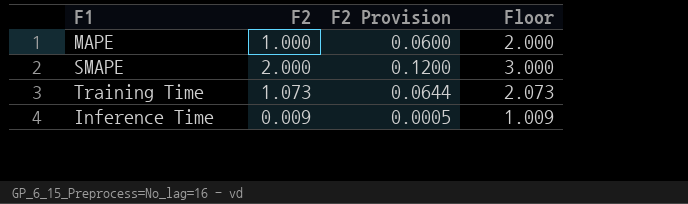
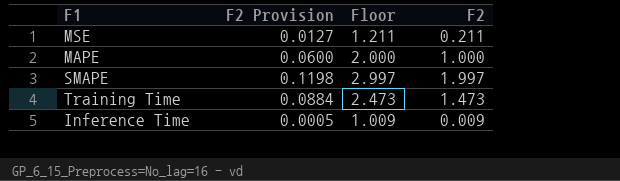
column F2 | position: 2 -> 4
row MSE: none -> 0.0127 | 1.211 | 0.211
SMAPE | F2 Provision: 0.1200 -> 0.1198
SMAPE | Floor: 3.000 -> 2.997
SMAPE | F2: 2.000 -> 1.997
Training Time | F2 Provision: 0.0644 -> 0.0884
Training Time | Floor: 2.073 -> 2.473
Training Time | F2: 1.073 -> 1.473

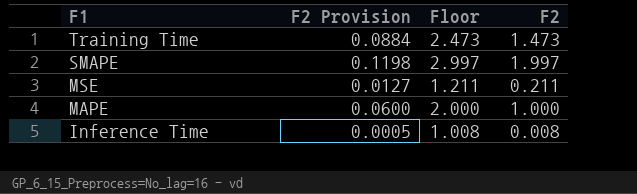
row order: none -> F1 descending
Inference Time | Floor: 1.009 -> 1.008
Inference Time | F2: 0.009 -> 0.008

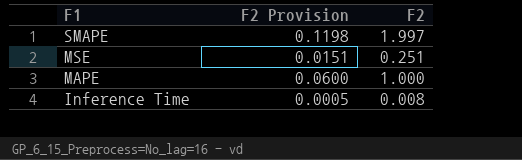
column Floor | formula: [F2] + 1 -> none
row Training Time: 0.0884 | 2.473 | 1.473 -> none
MSE | F2 Provision: 0.0127 -> 0.0151
MSE | F2: 0.211 -> 0.251

